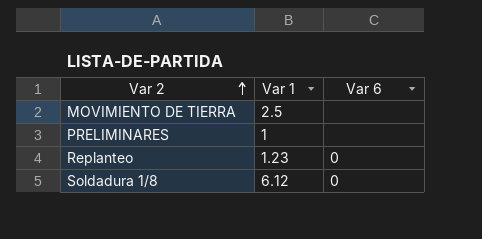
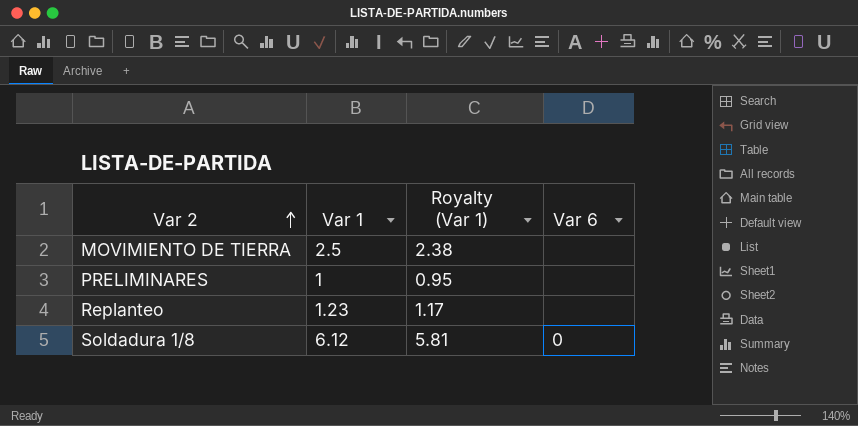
column Royalty (Var 1) | formula: none -> [Var 1] * 0.95
Replanteo | Var 6: 0 -> none

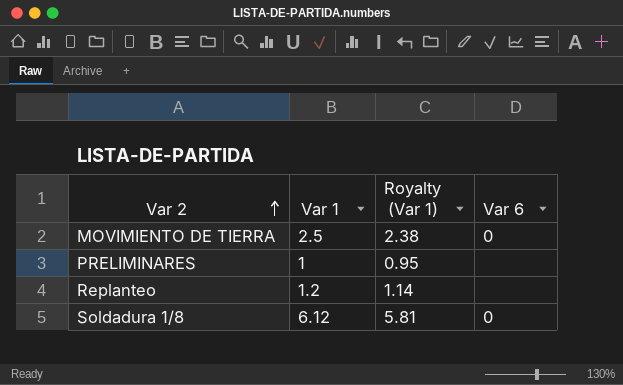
MOVIMIENTO DE TIERRA | Var 6: none -> 0
Replanteo | Var 1: 1.23 -> 1.2
Replanteo | Royalty (Var 1): 1.17 -> 1.14

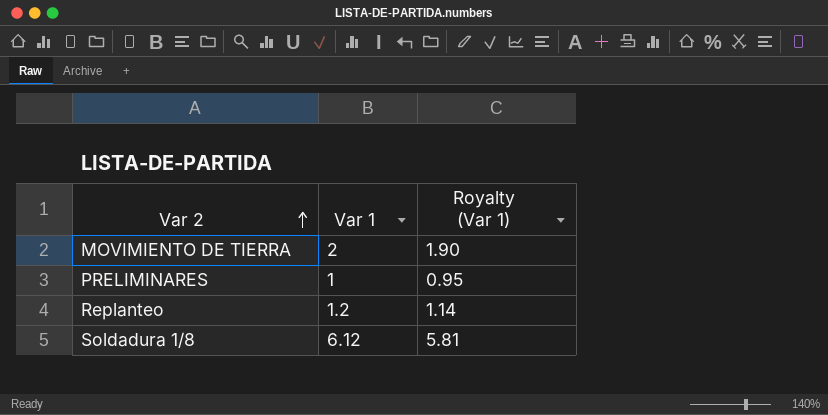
column Var 6 | position: 4 -> none
MOVIMIENTO DE TIERRA | Var 1: 2.5 -> 2
MOVIMIENTO DE TIERRA | Royalty (Var 1): 2.38 -> 1.90

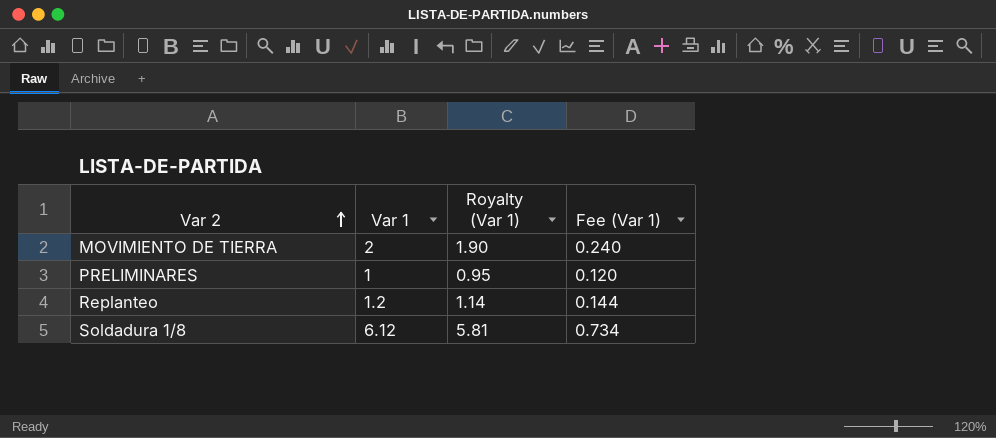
column Fee (Var 1) | formula: none -> [Var 1] * 0.12

